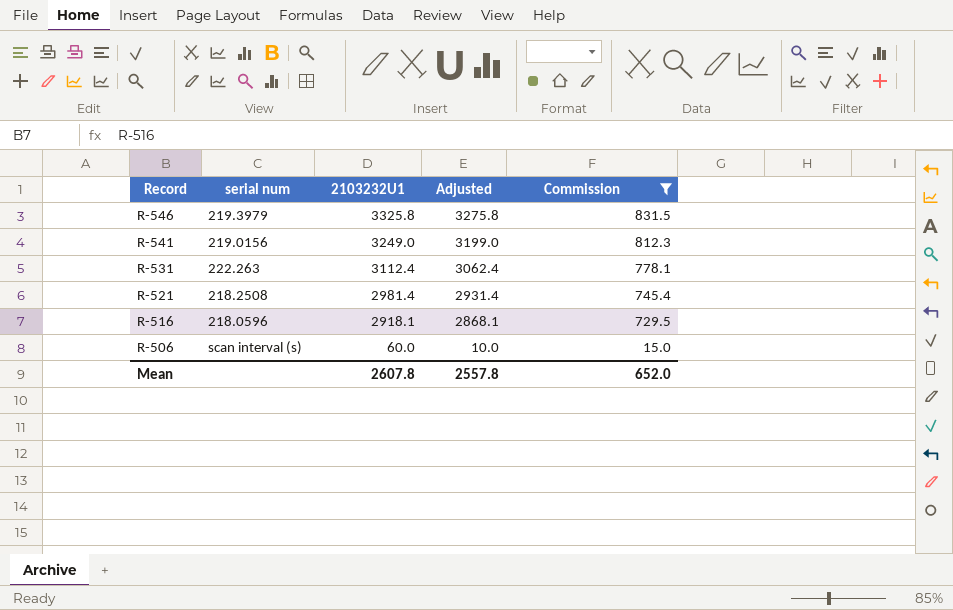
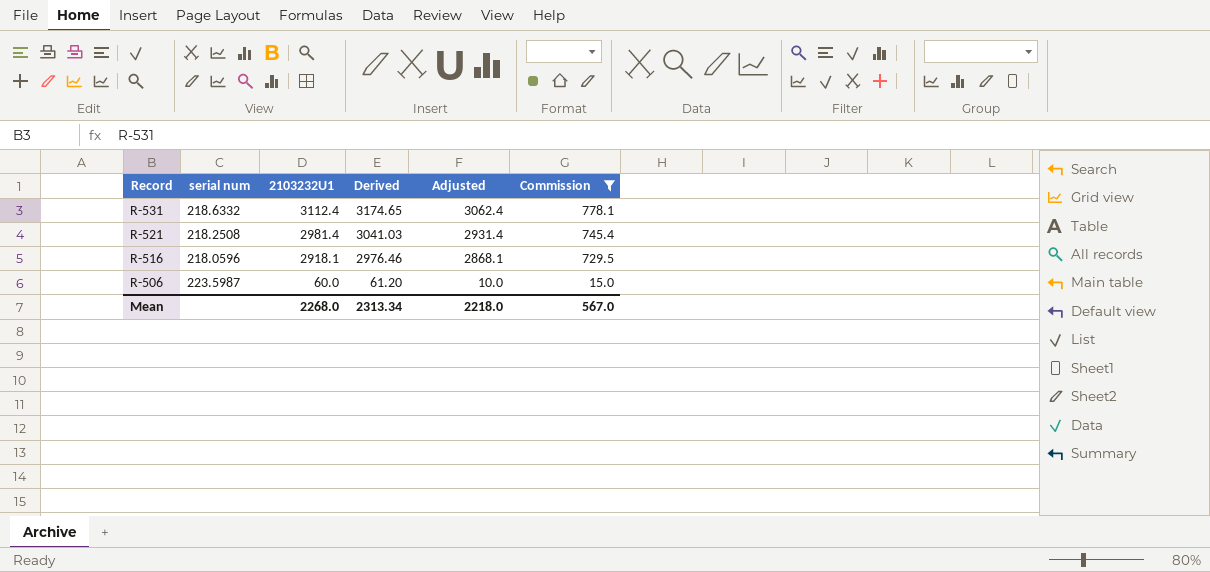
column Derived | formula: none -> [2103232U1] * 1.02
row R-546: 219.3979 | 3325.8 | 3275.8 | 831.5 -> none
row R-541: 219.0156 | 3249.0 | 3199.0 | 812.3 -> none
R-531 | serial num: 222.263 -> 218.6332
R-506 | serial num: scan interval (s) -> 223.5987
Mean | 2103232U1: 2607.8 -> 2268.0
Mean | Adjusted: 2557.8 -> 2218.0
Mean | Commission: 652.0 -> 567.0

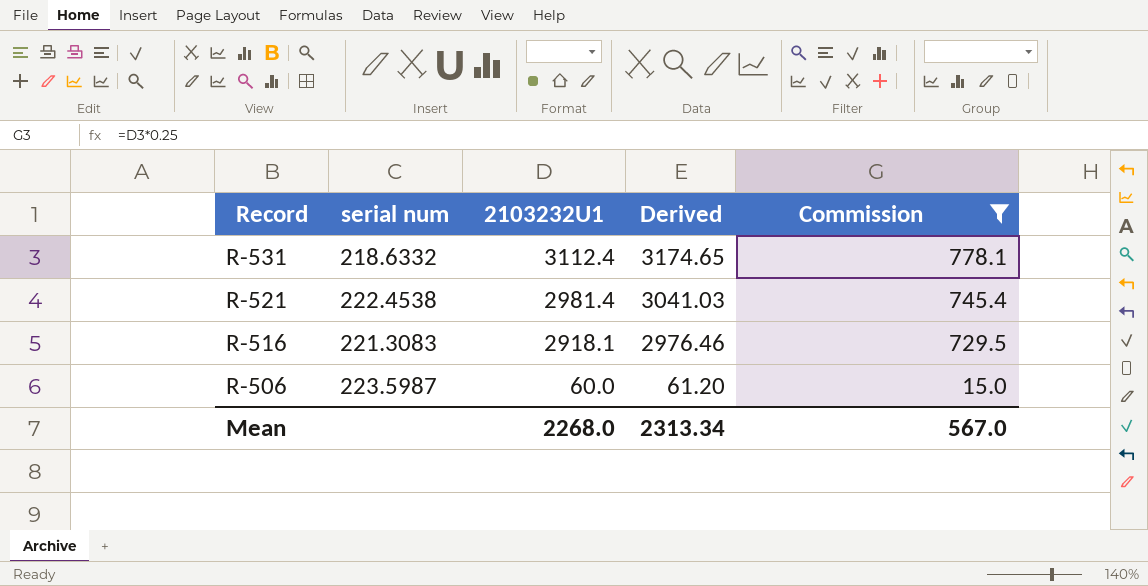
column Adjusted | formula: [2103232U1] - 50 -> none
R-521 | serial num: 218.2508 -> 222.4538
R-516 | serial num: 218.0596 -> 221.3083

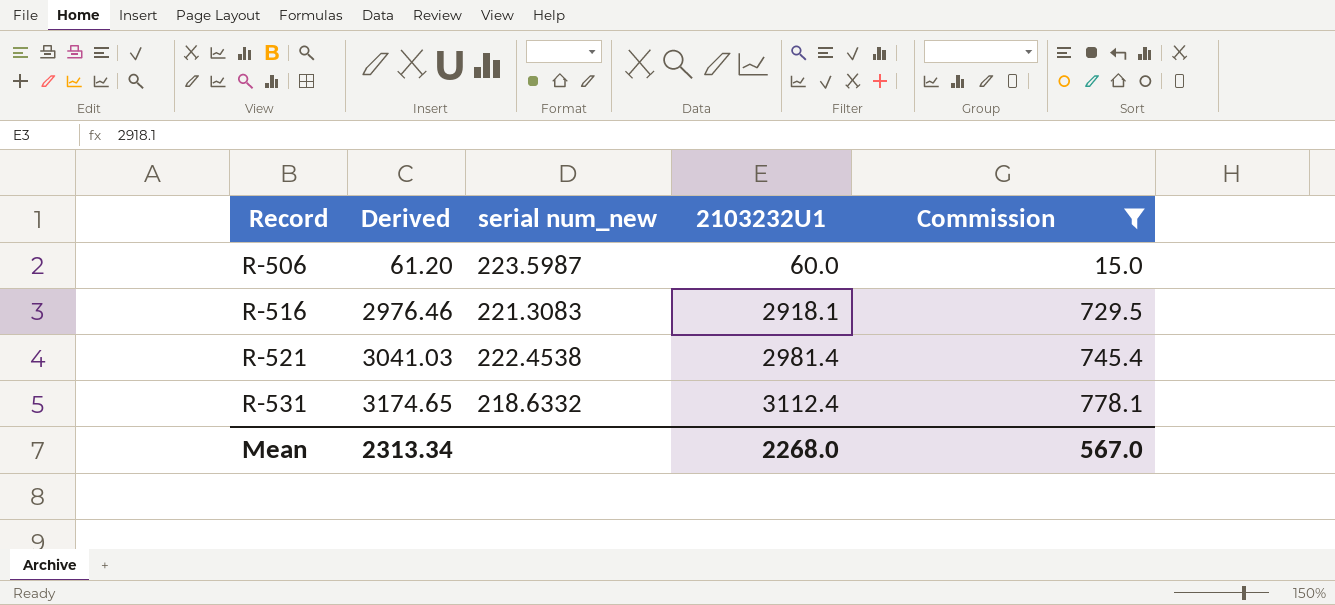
row order: Record descending -> Record ascending
column Derived | position: 4 -> 2
column name: serial num -> serial num_new

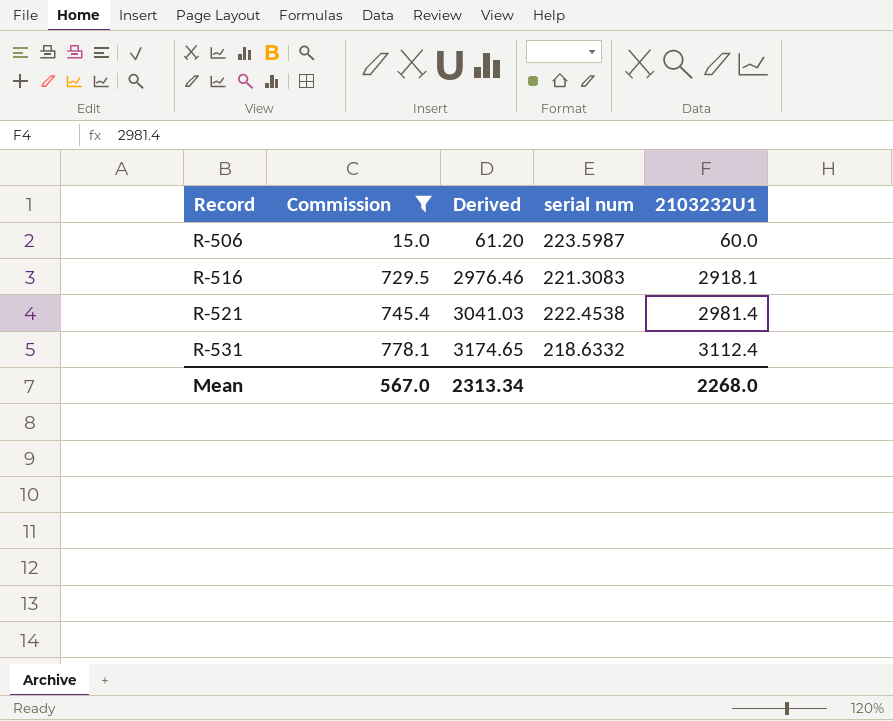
column Commission | position: 5 -> 2
column name: serial num_new -> serial num

